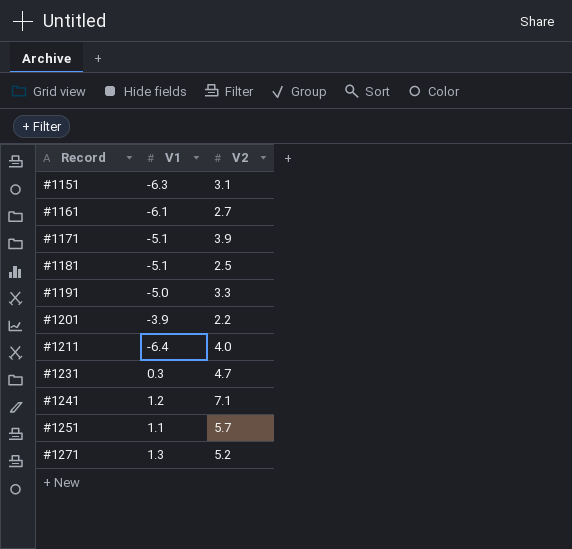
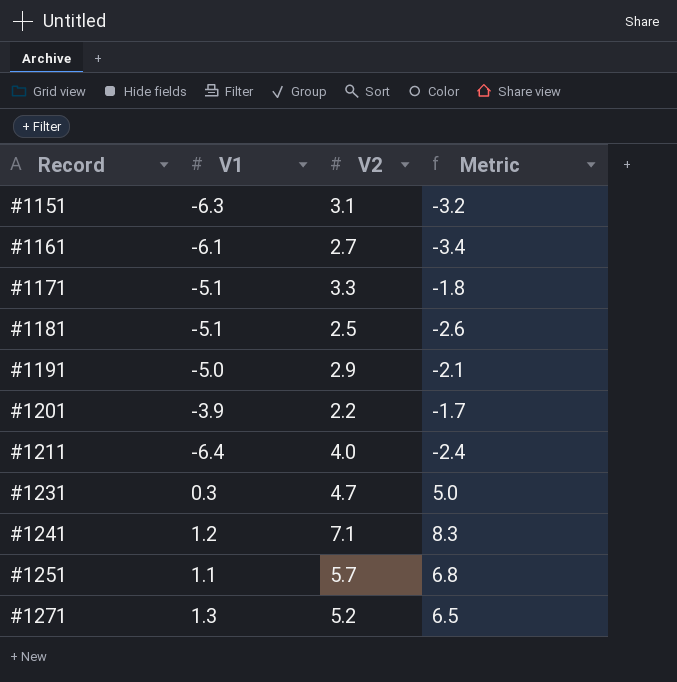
column Metric | formula: none -> [V1] + [V2]
#1171 | V2: 3.9 -> 3.3
#1191 | V2: 3.3 -> 2.9

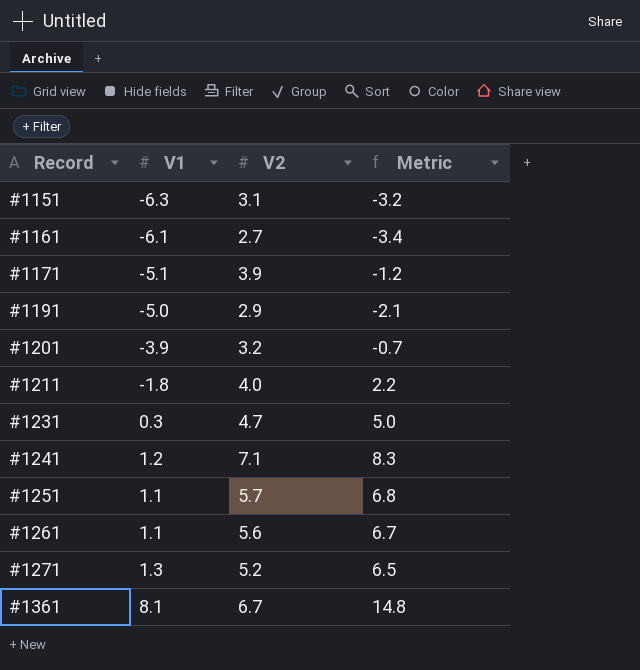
row #1181: -5.1 | 2.5 | -2.6 -> none
#1171 | V2: 3.3 -> 3.9
#1171 | Metric: -1.8 -> -1.2
#1201 | V2: 2.2 -> 3.2
#1201 | Metric: -1.7 -> -0.7
#1211 | V1: -6.4 -> -1.8
#1211 | Metric: -2.4 -> 2.2
row #1261: none -> 1.1 | 5.6 | 6.7
row #1361: none -> 8.1 | 6.7 | 14.8

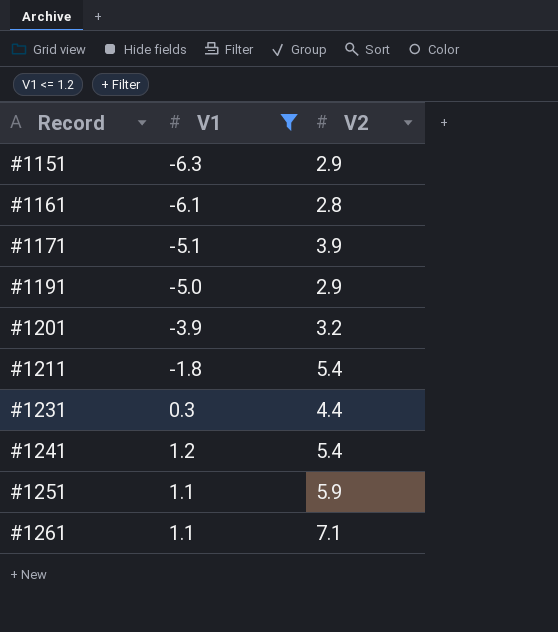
filter: none -> V1 <= 1.2
column Metric | formula: [V1] + [V2] -> none
#1151 | V2: 3.1 -> 2.9
#1161 | V2: 2.7 -> 2.8
#1211 | V2: 4.0 -> 5.4
#1231 | V2: 4.7 -> 4.4
#1241 | V2: 7.1 -> 5.4
#1251 | V2: 5.7 -> 5.9
#1261 | V2: 5.6 -> 7.1

